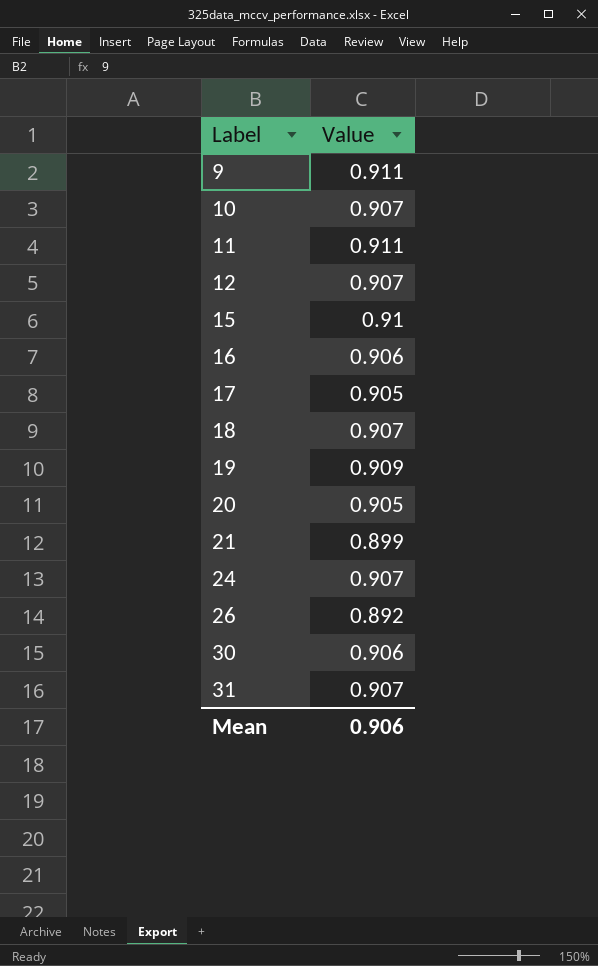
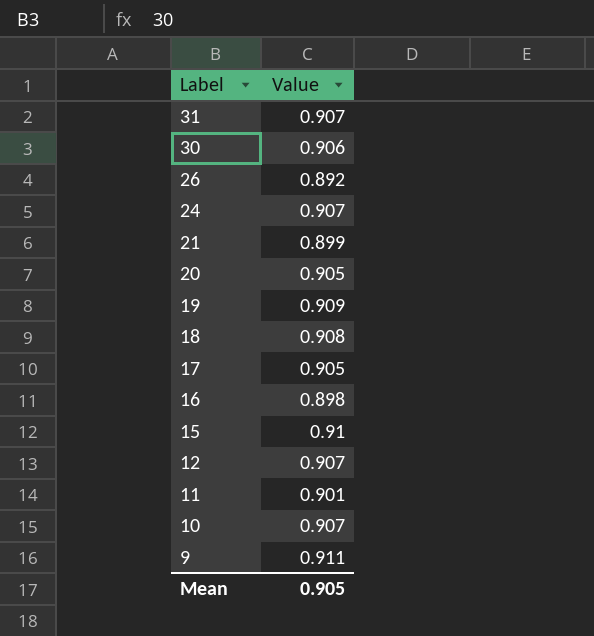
row order: Label ascending -> Label descending
18 | Value: 0.907 -> 0.908
16 | Value: 0.906 -> 0.898
11 | Value: 0.911 -> 0.901
Mean | Value: 0.906 -> 0.905

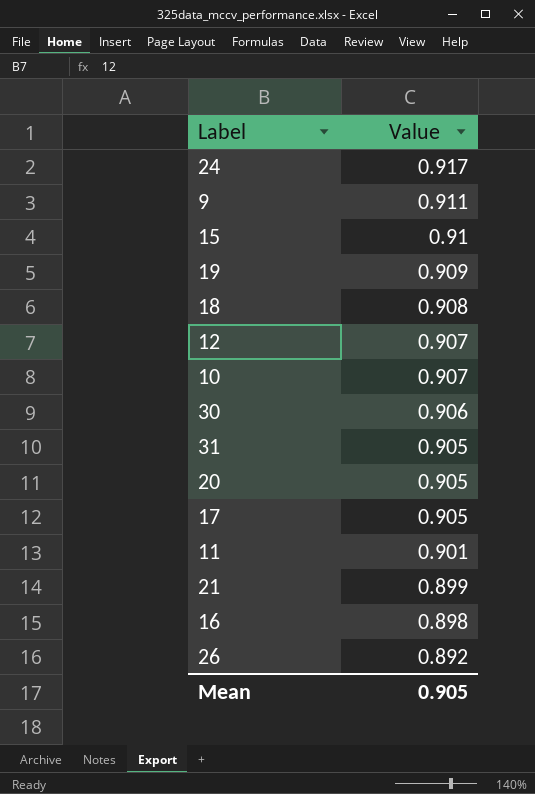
row order: Label descending -> Value descending
24 | Value: 0.907 -> 0.917
31 | Value: 0.907 -> 0.905

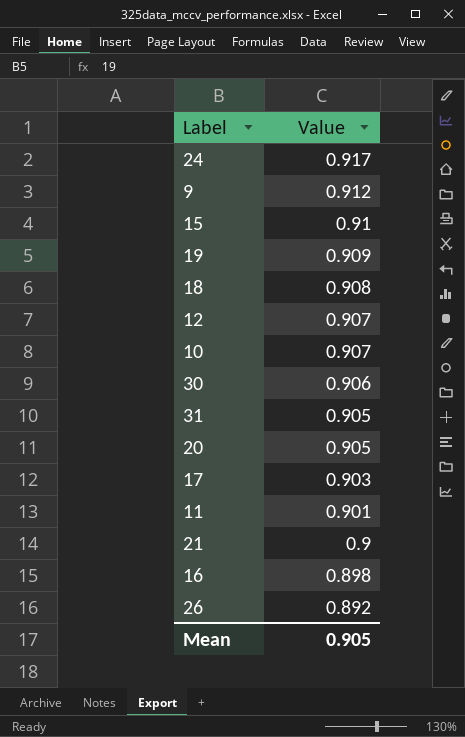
9 | Value: 0.911 -> 0.912
17 | Value: 0.905 -> 0.903
21 | Value: 0.899 -> 0.9

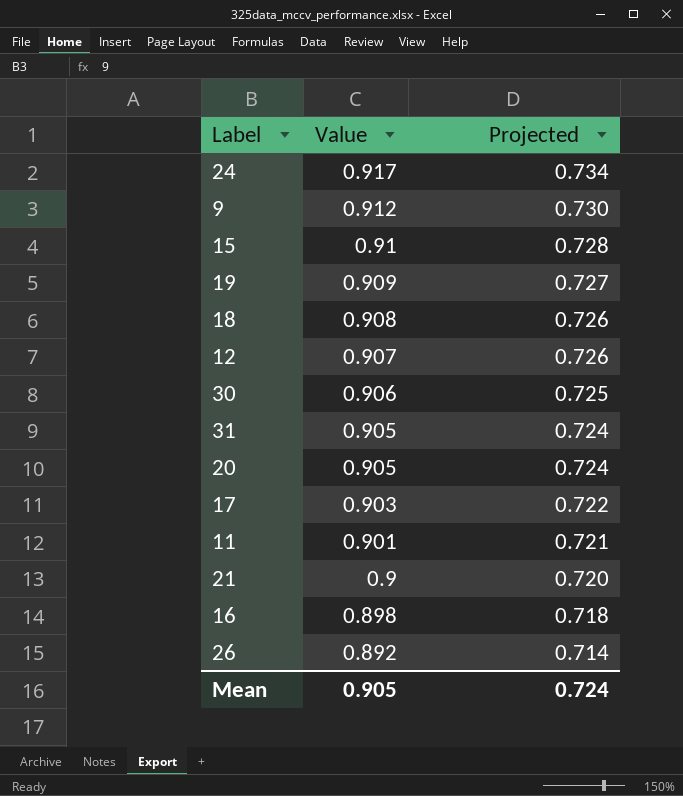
column Projected | formula: none -> [Value] * 0.8
row 10: 0.907 -> none

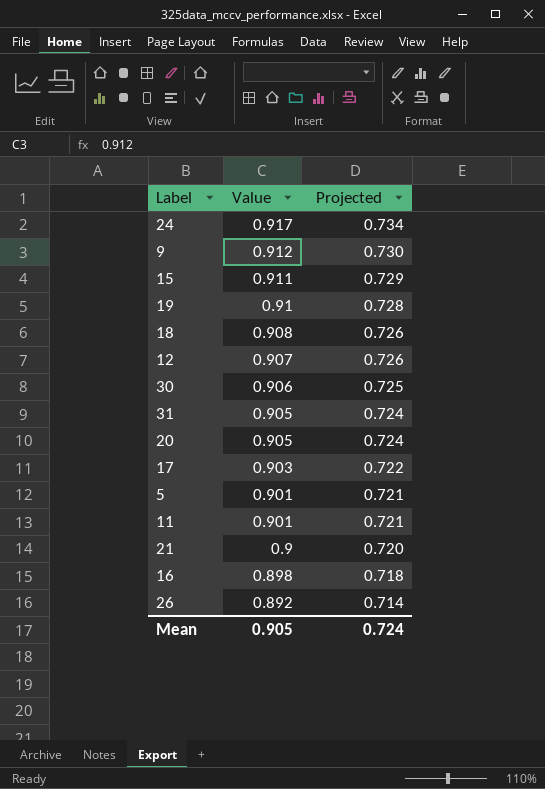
15 | Value: 0.91 -> 0.911
15 | Projected: 0.728 -> 0.729
19 | Value: 0.909 -> 0.91
19 | Projected: 0.727 -> 0.728
row 5: none -> 0.901 | 0.721

